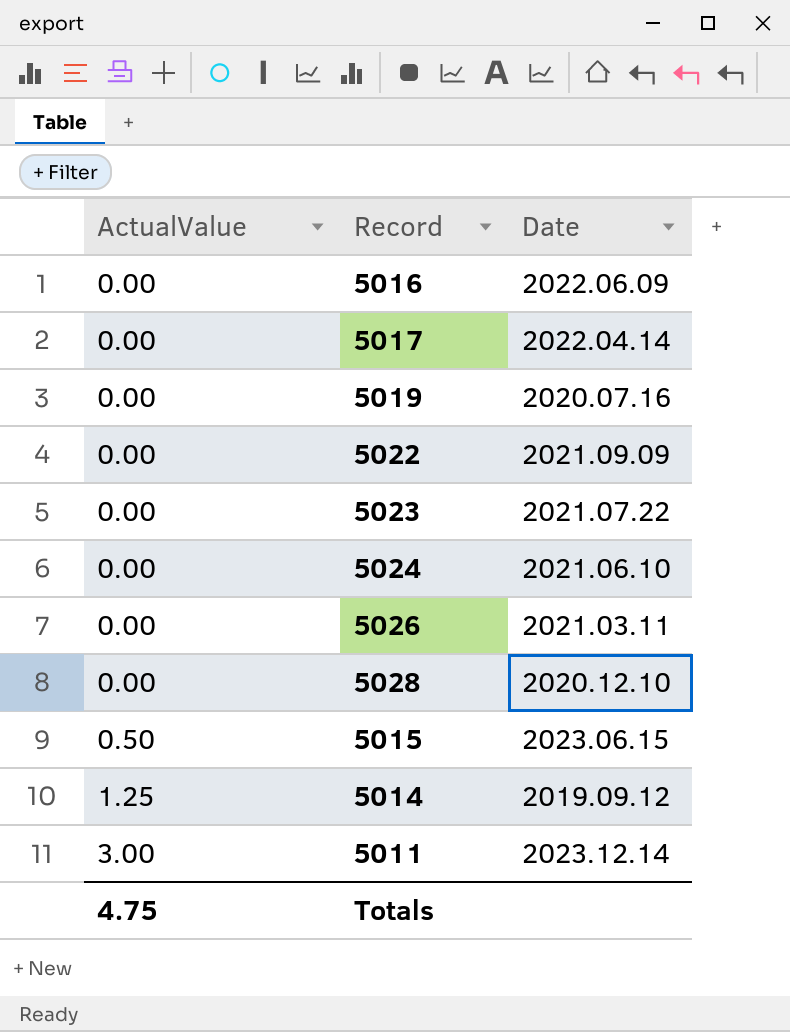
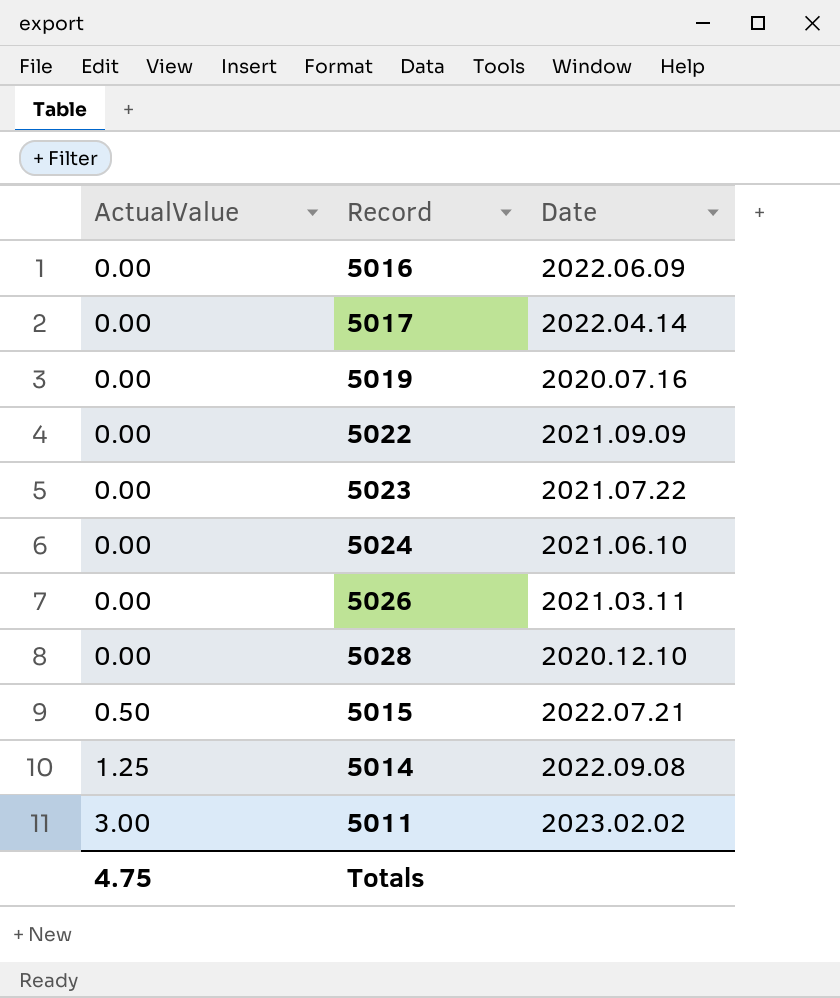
5015 | Date: 2023.06.15 -> 2022.07.21
5014 | Date: 2019.09.12 -> 2022.09.08
5011 | Date: 2023.12.14 -> 2023.02.02

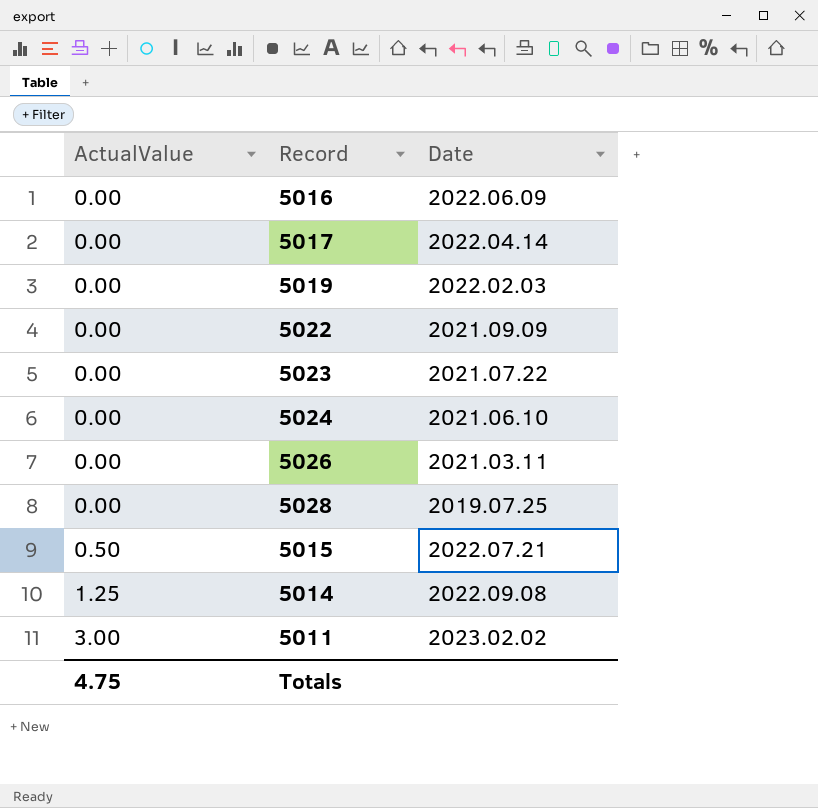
5019 | Date: 2020.07.16 -> 2022.02.03
5028 | Date: 2020.12.10 -> 2019.07.25

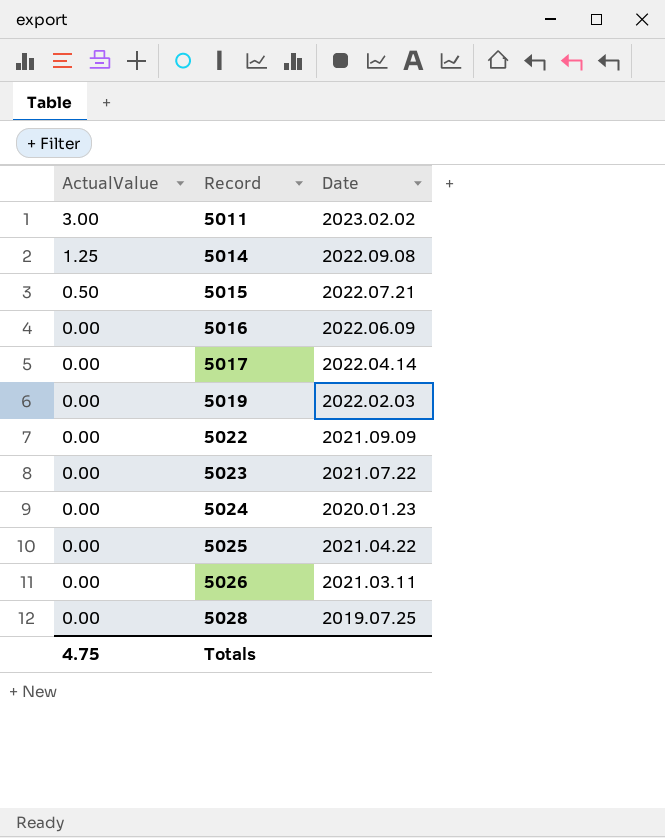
row order: ActualValue ascending -> ActualValue descending
5024 | Date: 2021.06.10 -> 2020.01.23
row 5025: none -> 0.00 | 2021.04.22

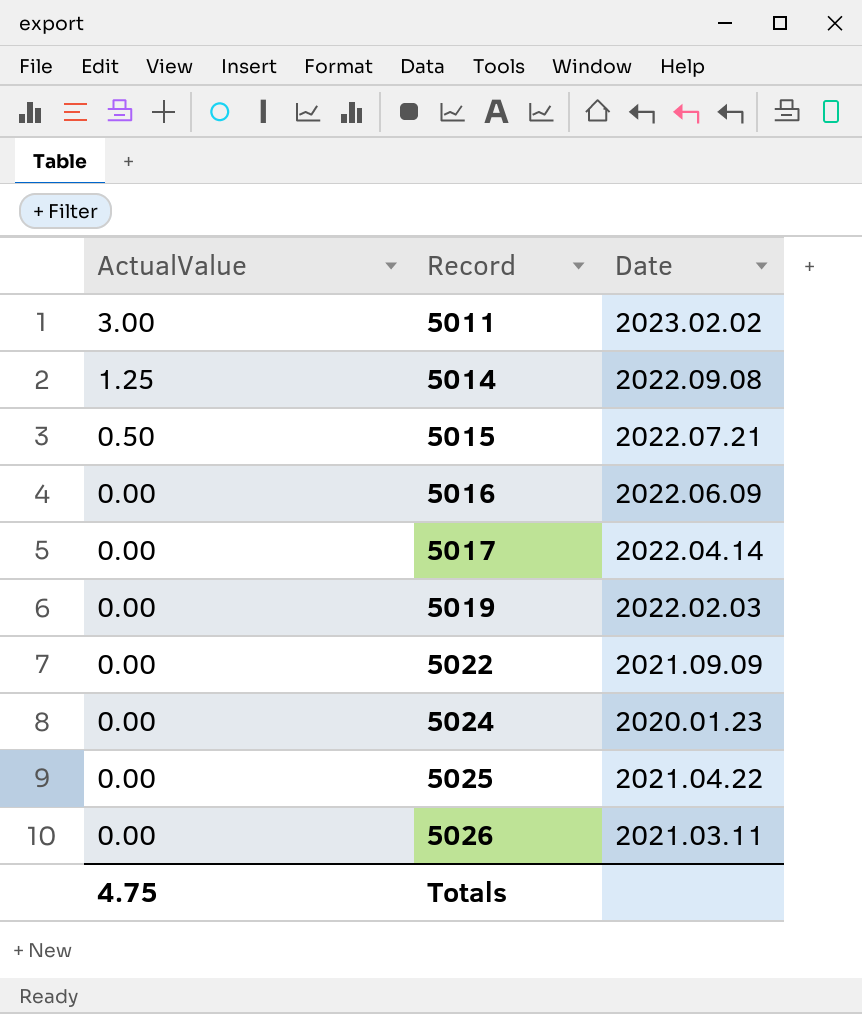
row 5023: 0.00 | 2021.07.22 -> none
row 5028: 0.00 | 2019.07.25 -> none

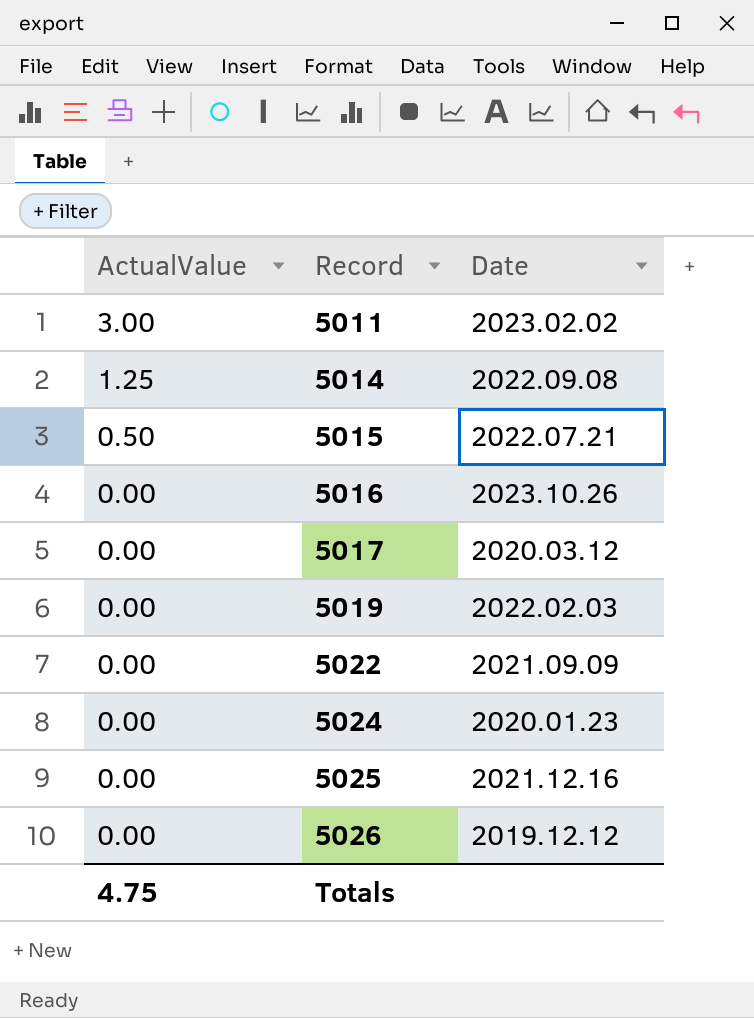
5016 | Date: 2022.06.09 -> 2023.10.26
5017 | Date: 2022.04.14 -> 2020.03.12
5025 | Date: 2021.04.22 -> 2021.12.16
5026 | Date: 2021.03.11 -> 2019.12.12

